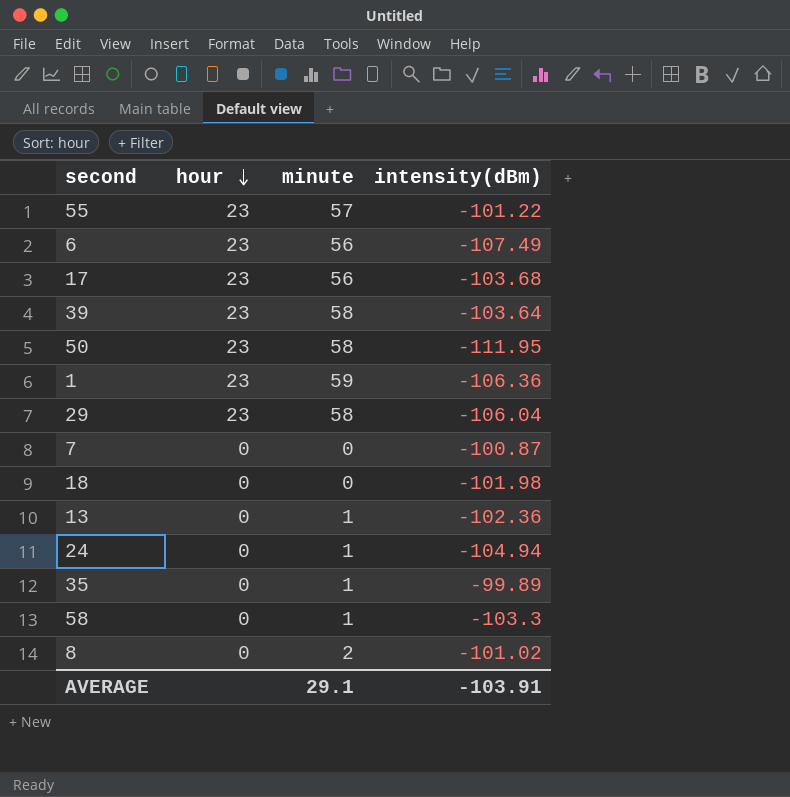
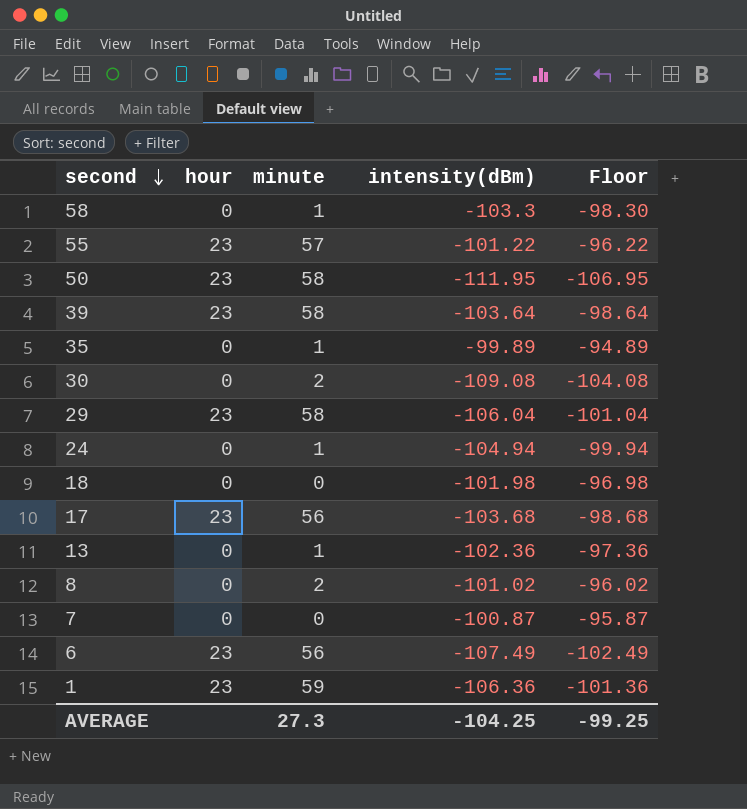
row order: hour descending -> second descending
column Floor | formula: none -> [intensity(dBm)] + 5
row 30: none -> 0 | 2 | -109.08 | -104.08
AVERAGE | minute: 29.1 -> 27.3
AVERAGE | intensity(dBm): -103.91 -> -104.25

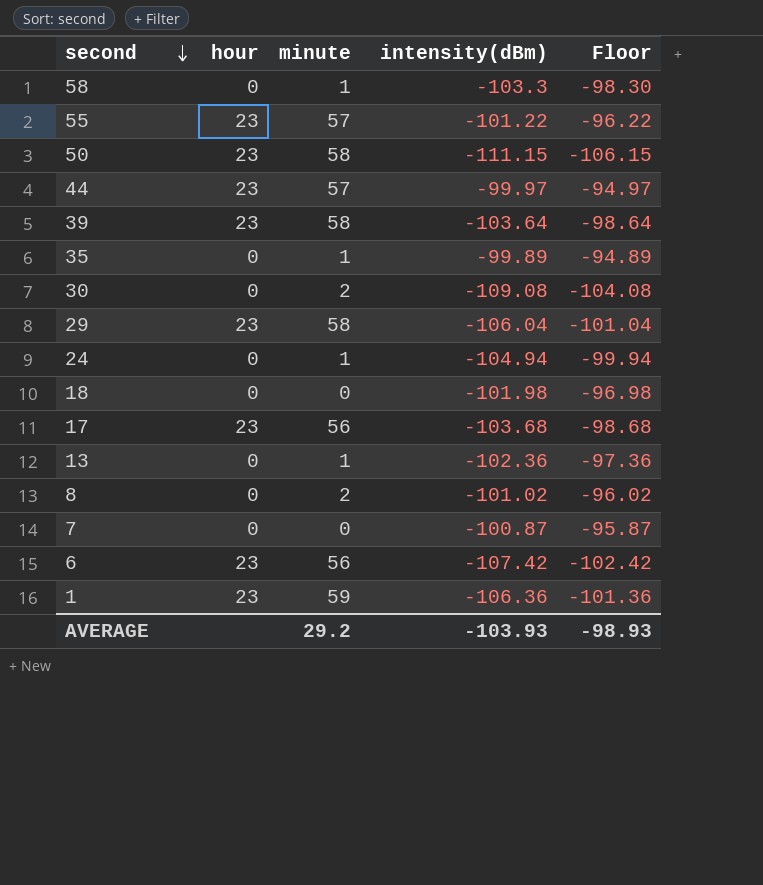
50 | intensity(dBm): -111.95 -> -111.15
50 | Floor: -106.95 -> -106.15
row 44: none -> 23 | 57 | -99.97 | -94.97
6 | intensity(dBm): -107.49 -> -107.42
6 | Floor: -102.49 -> -102.42
AVERAGE | minute: 27.3 -> 29.2
AVERAGE | intensity(dBm): -104.25 -> -103.93
AVERAGE | Floor: -99.25 -> -98.93

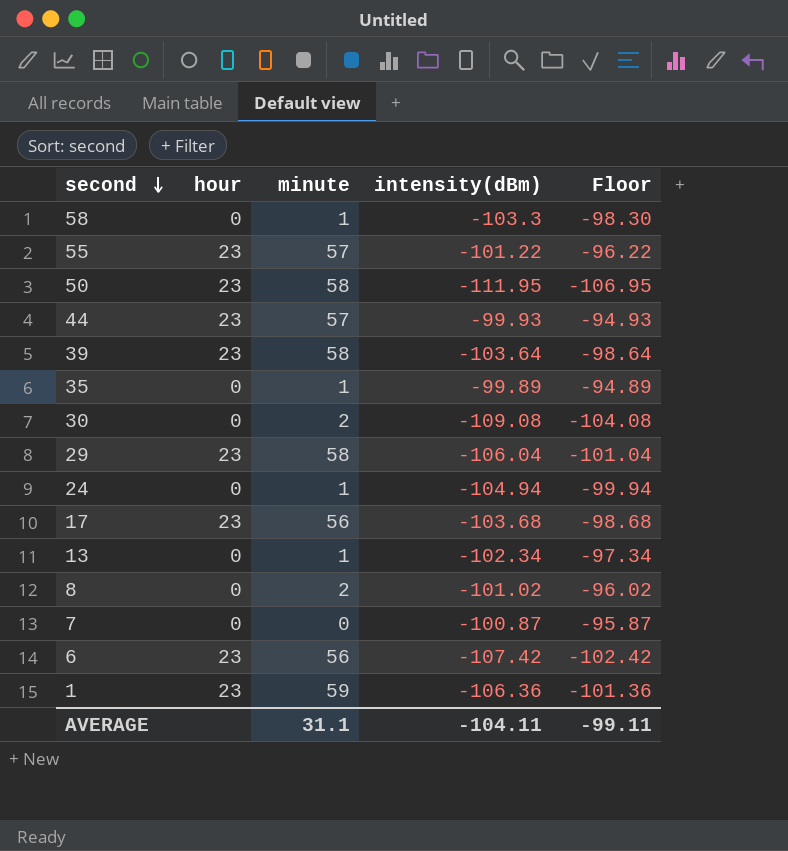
row 18: 0 | 0 | -101.98 | -96.98 -> none
50 | intensity(dBm): -111.15 -> -111.95
50 | Floor: -106.15 -> -106.95
44 | intensity(dBm): -99.97 -> -99.93
44 | Floor: -94.97 -> -94.93
13 | intensity(dBm): -102.36 -> -102.34
13 | Floor: -97.36 -> -97.34
AVERAGE | minute: 29.2 -> 31.1
AVERAGE | intensity(dBm): -103.93 -> -104.11
AVERAGE | Floor: -98.93 -> -99.11

